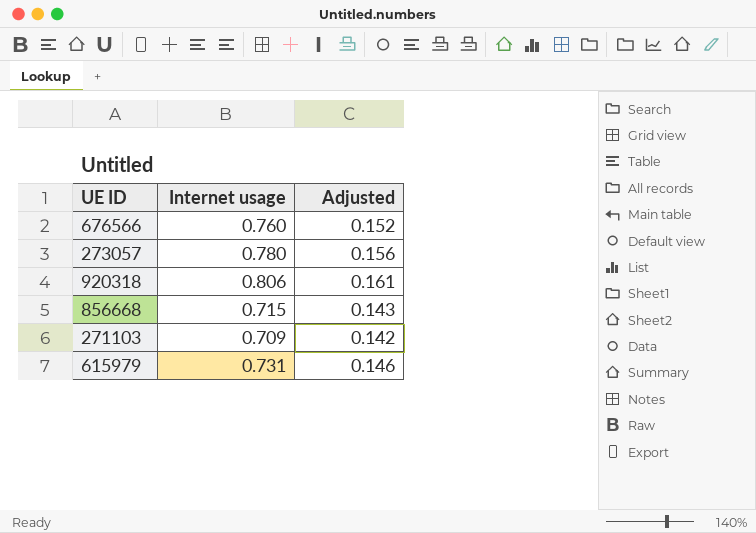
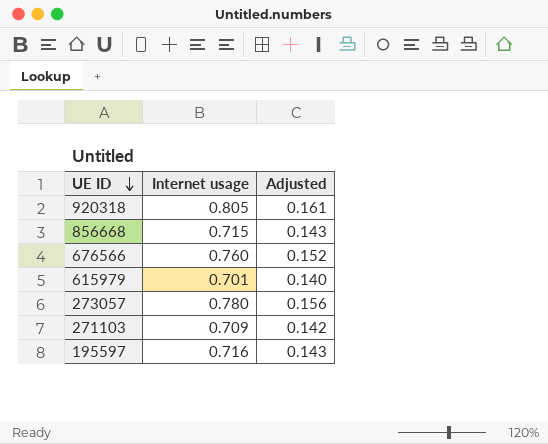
row order: none -> UE ID descending
920318 | Internet usage: 0.806 -> 0.805
615979 | Internet usage: 0.731 -> 0.701
615979 | Adjusted: 0.146 -> 0.140
row 195597: none -> 0.716 | 0.143

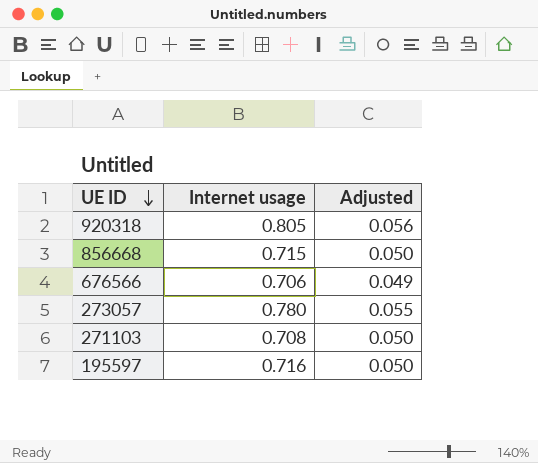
column Adjusted | formula: [Internet usage] * 0.2 -> [Internet usage] * 0.07
row 615979: 0.701 | 0.140 -> none
676566 | Internet usage: 0.760 -> 0.706
271103 | Internet usage: 0.709 -> 0.708

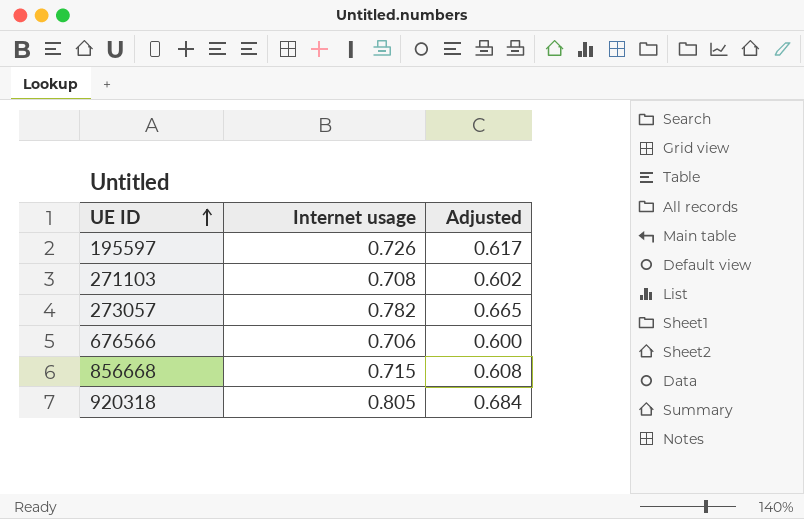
row order: UE ID descending -> UE ID ascending
column Adjusted | formula: [Internet usage] * 0.07 -> [Internet usage] * 0.85
195597 | Internet usage: 0.716 -> 0.726
273057 | Internet usage: 0.780 -> 0.782

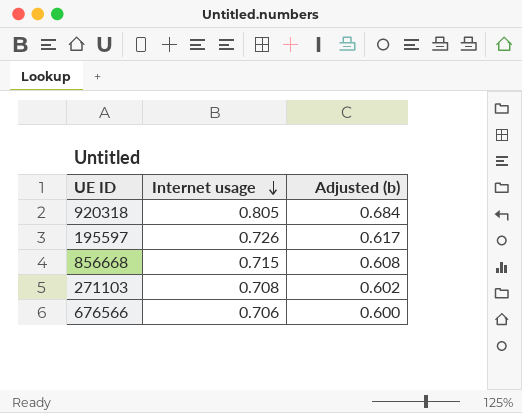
row order: UE ID ascending -> Internet usage descending
column name: Adjusted -> Adjusted (b)
row 273057: 0.782 | 0.665 -> none

